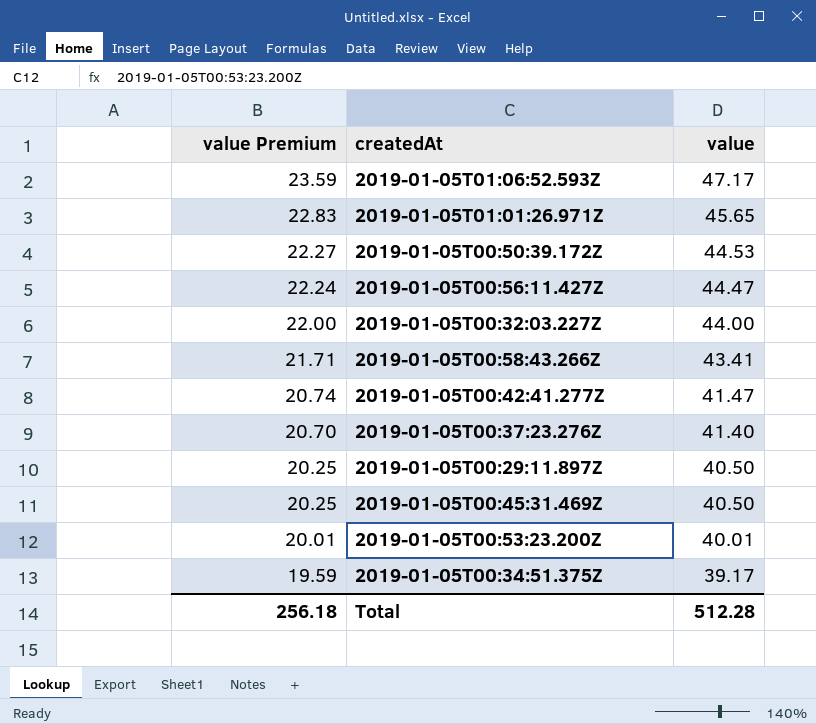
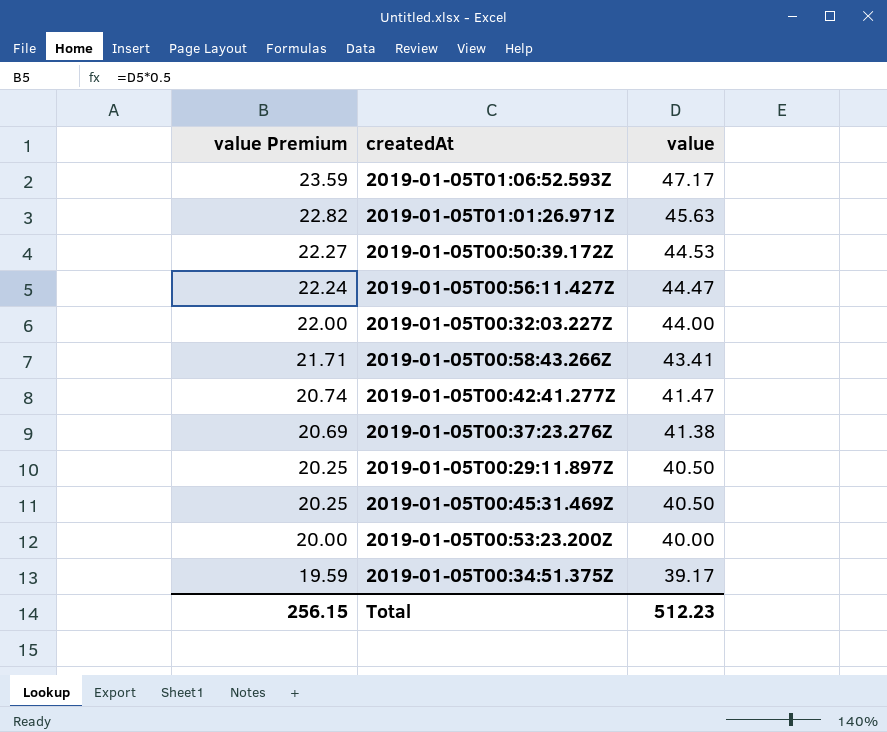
2019-01-05T01:01:26.971Z | value Premium: 22.83 -> 22.82
2019-01-05T01:01:26.971Z | value: 45.65 -> 45.63
2019-01-05T00:37:23.276Z | value Premium: 20.70 -> 20.69
2019-01-05T00:37:23.276Z | value: 41.40 -> 41.38
2019-01-05T00:53:23.200Z | value Premium: 20.01 -> 20.00
2019-01-05T00:53:23.200Z | value: 40.01 -> 40.00
Total | value Premium: 256.18 -> 256.15
Total | value: 512.28 -> 512.23

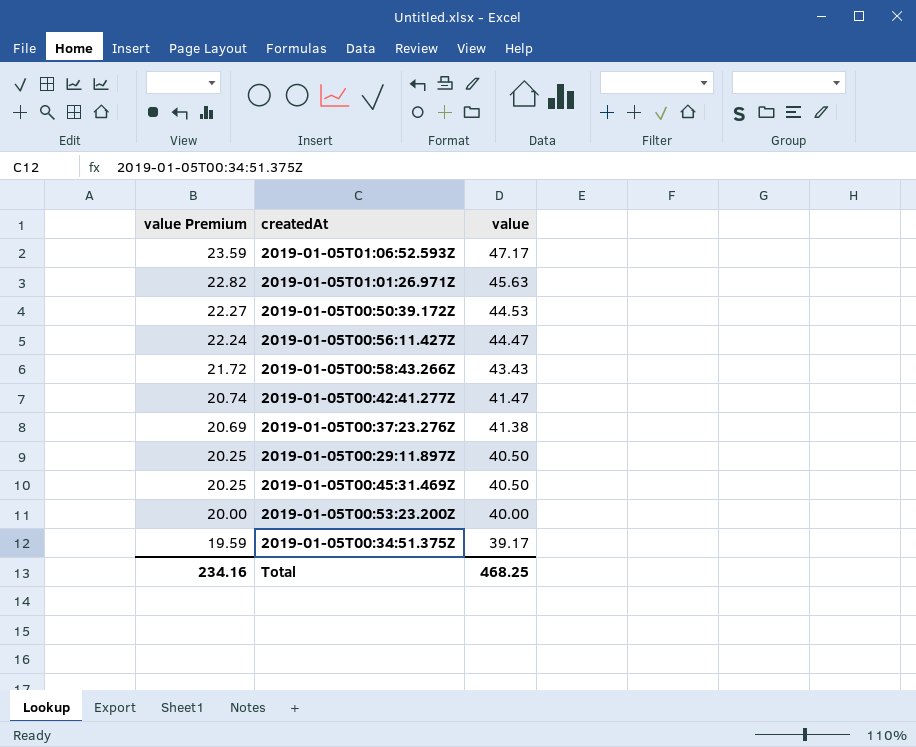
row 2019-01-05T00:32:03.227Z: 22.00 | 44.00 -> none
2019-01-05T00:58:43.266Z | value Premium: 21.71 -> 21.72
2019-01-05T00:58:43.266Z | value: 43.41 -> 43.43
Total | value Premium: 256.15 -> 234.16
Total | value: 512.23 -> 468.25

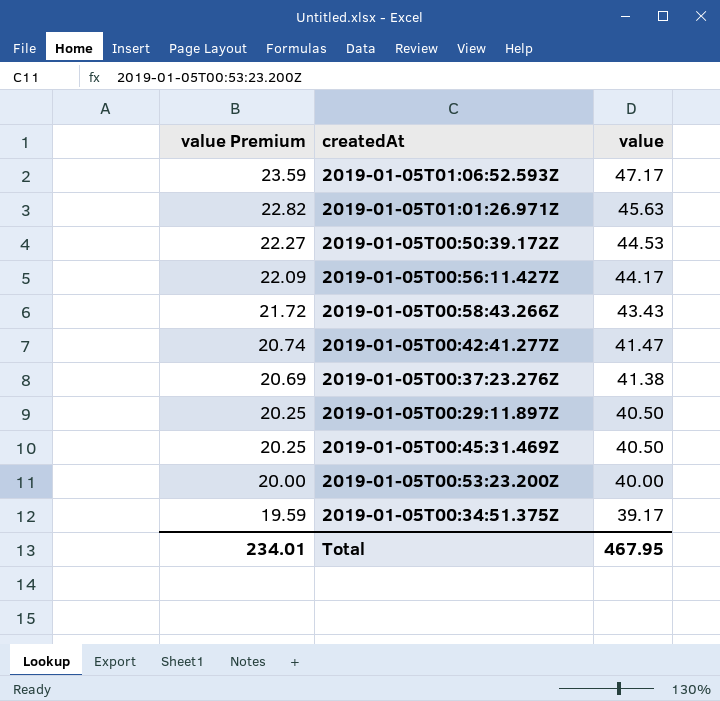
2019-01-05T00:56:11.427Z | value Premium: 22.24 -> 22.09
2019-01-05T00:56:11.427Z | value: 44.47 -> 44.17
Total | value Premium: 234.16 -> 234.01
Total | value: 468.25 -> 467.95

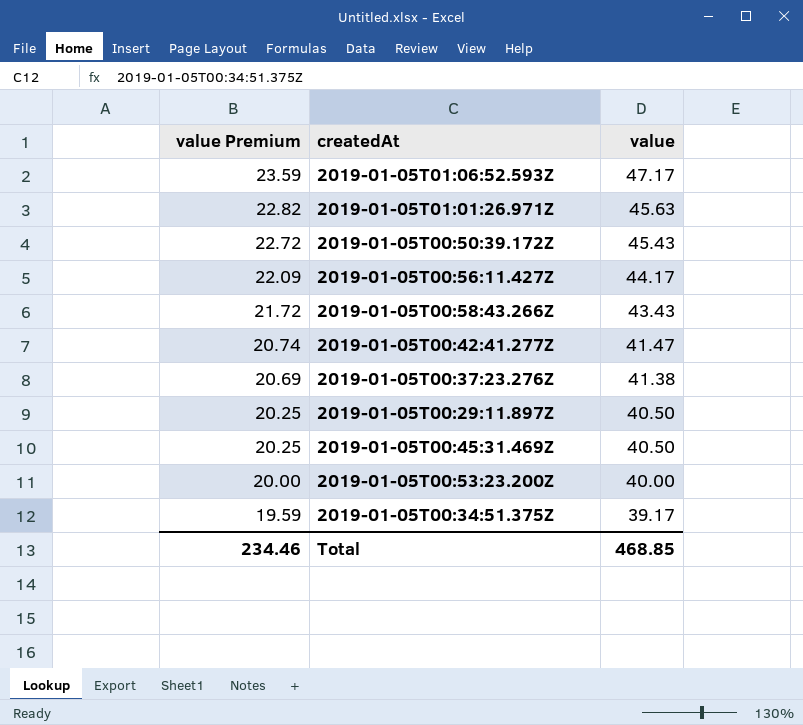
2019-01-05T00:50:39.172Z | value Premium: 22.27 -> 22.72
2019-01-05T00:50:39.172Z | value: 44.53 -> 45.43
Total | value Premium: 234.01 -> 234.46
Total | value: 467.95 -> 468.85

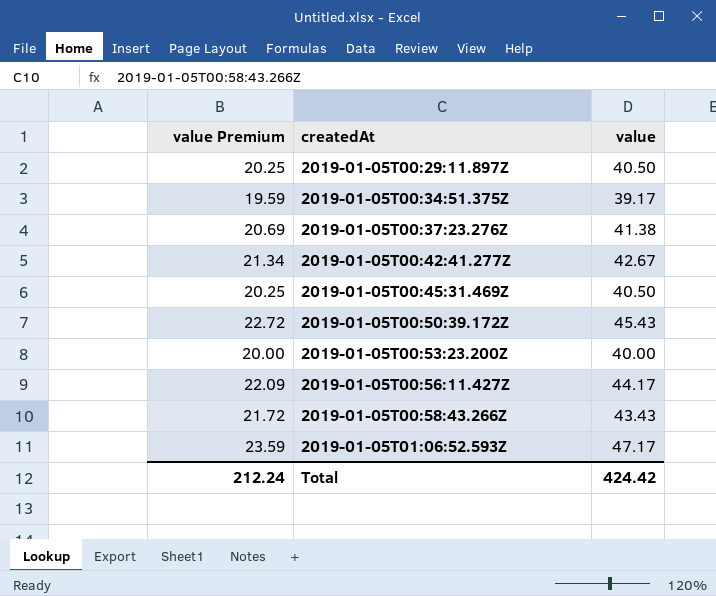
row order: value Premium descending -> createdAt ascending
row 2019-01-05T01:01:26.971Z: 22.82 | 45.63 -> none
2019-01-05T00:42:41.277Z | value Premium: 20.74 -> 21.34
2019-01-05T00:42:41.277Z | value: 41.47 -> 42.67
Total | value Premium: 234.46 -> 212.24
Total | value: 468.85 -> 424.42

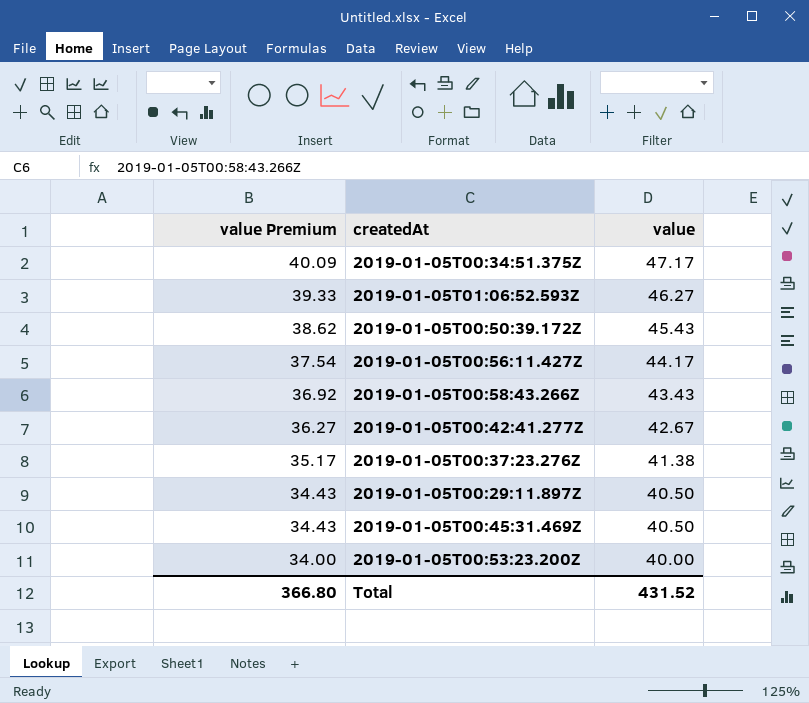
row order: createdAt ascending -> value Premium descending
column value Premium | formula: [value] * 0.5 -> [value] * 0.85
2019-01-05T00:34:51.375Z | value: 39.17 -> 47.17
2019-01-05T01:06:52.593Z | value: 47.17 -> 46.27
Total | value Premium: 212.24 -> 366.80
Total | value: 424.42 -> 431.52

